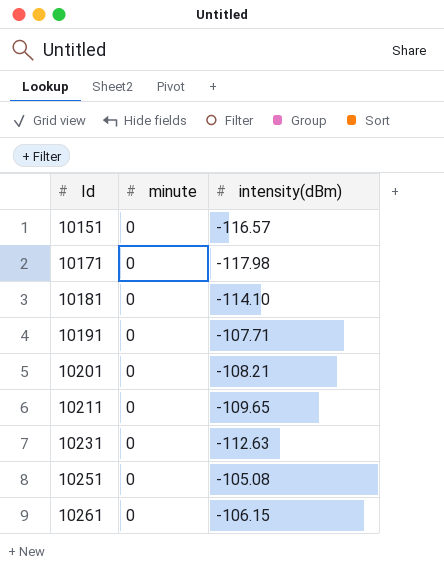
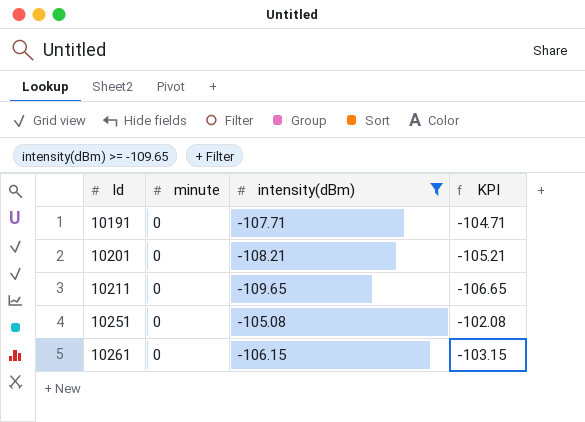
filter: none -> intensity(dBm) >= -109.65
column KPI | formula: none -> [intensity(dBm)] + 3

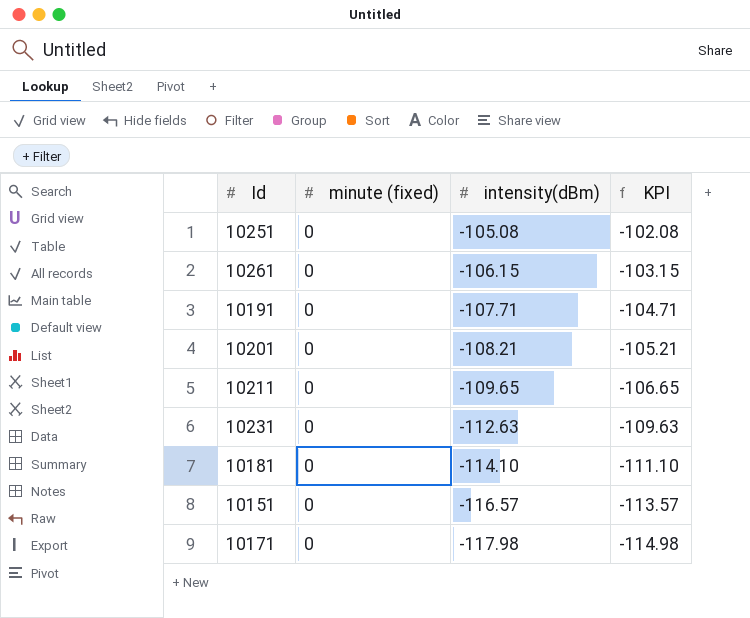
filter: intensity(dBm) >= -109.65 -> none
row order: Id ascending -> intensity(dBm) descending
column name: minute -> minute (fixed)

